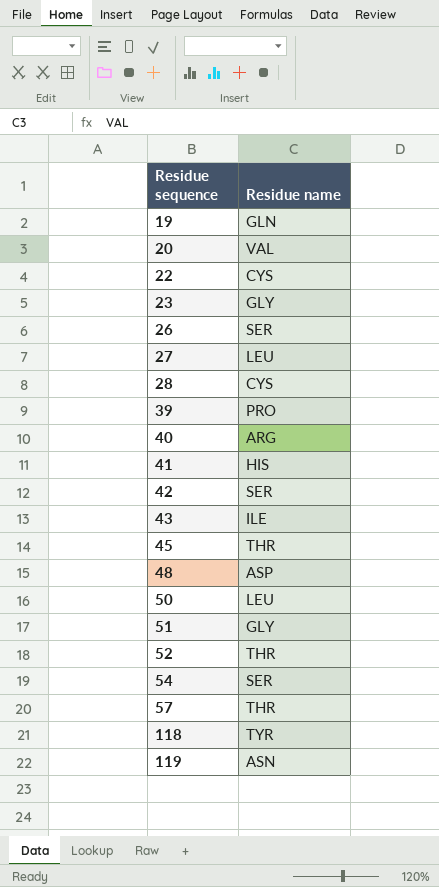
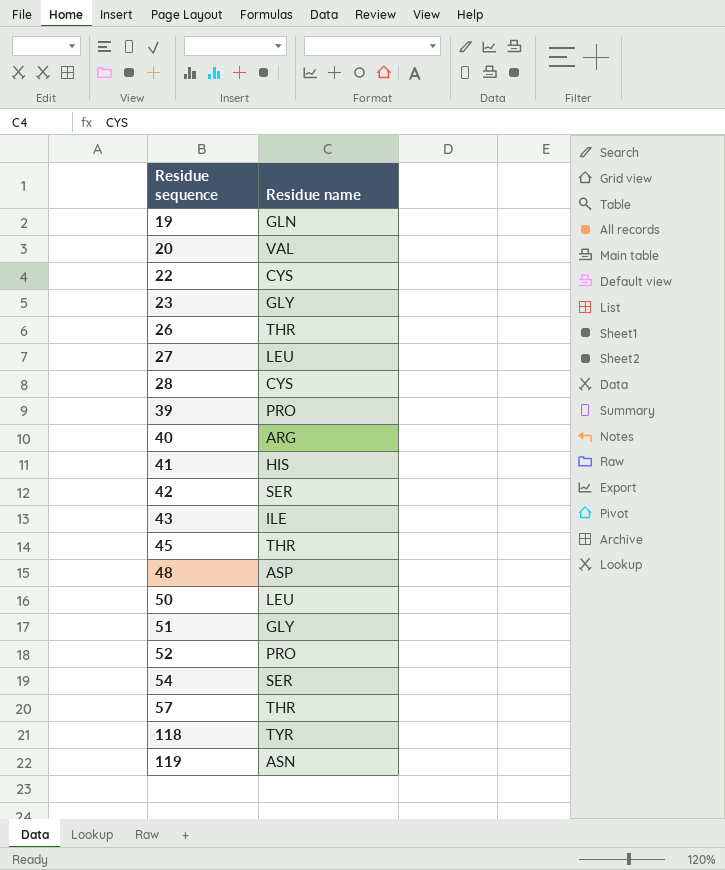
26 | Residue name: SER -> THR
52 | Residue name: THR -> PRO

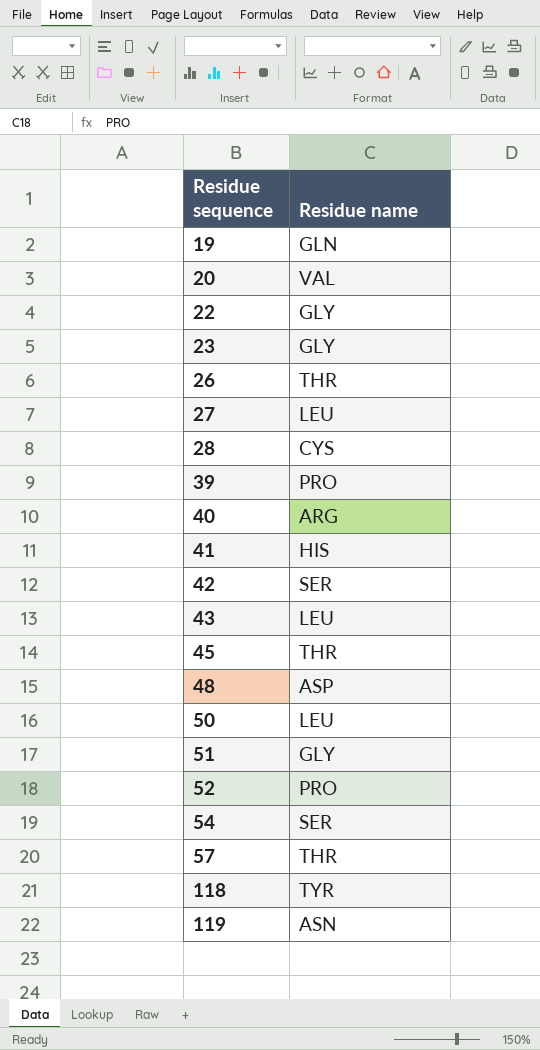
22 | Residue name: CYS -> GLY
43 | Residue name: ILE -> LEU

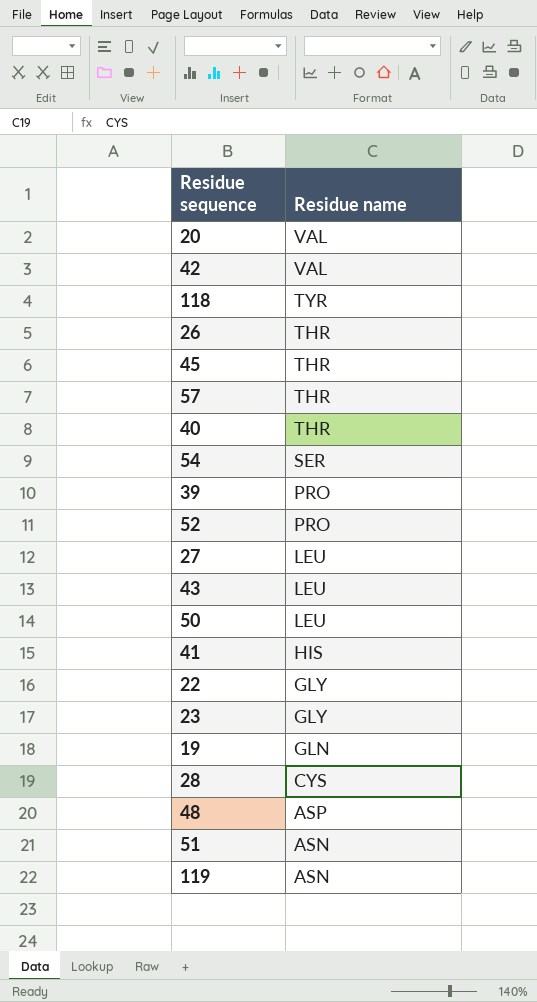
row order: Residue sequence ascending -> Residue name descending
42 | Residue name: SER -> VAL
40 | Residue name: ARG -> THR
51 | Residue name: GLY -> ASN

